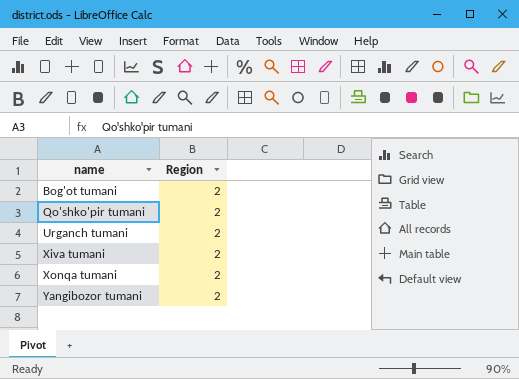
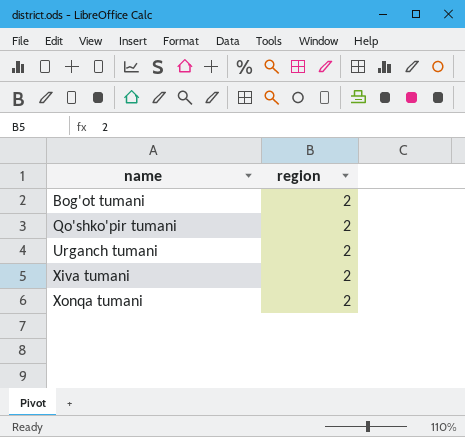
column name: Region -> region
row Yangibozor tumani: 2 -> none

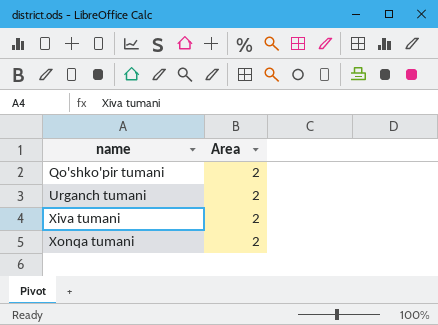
column name: region -> Area
row Bog'ot tumani: 2 -> none

